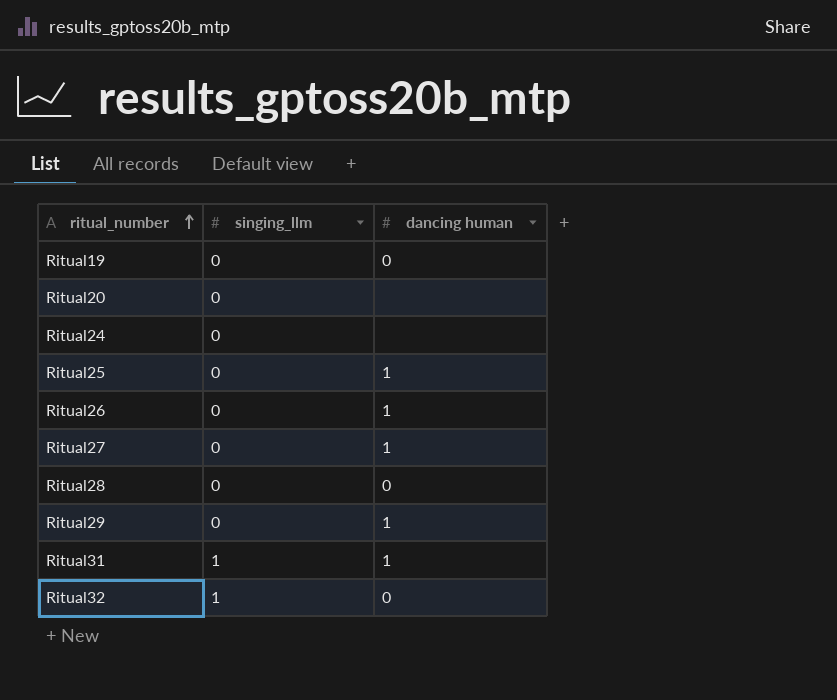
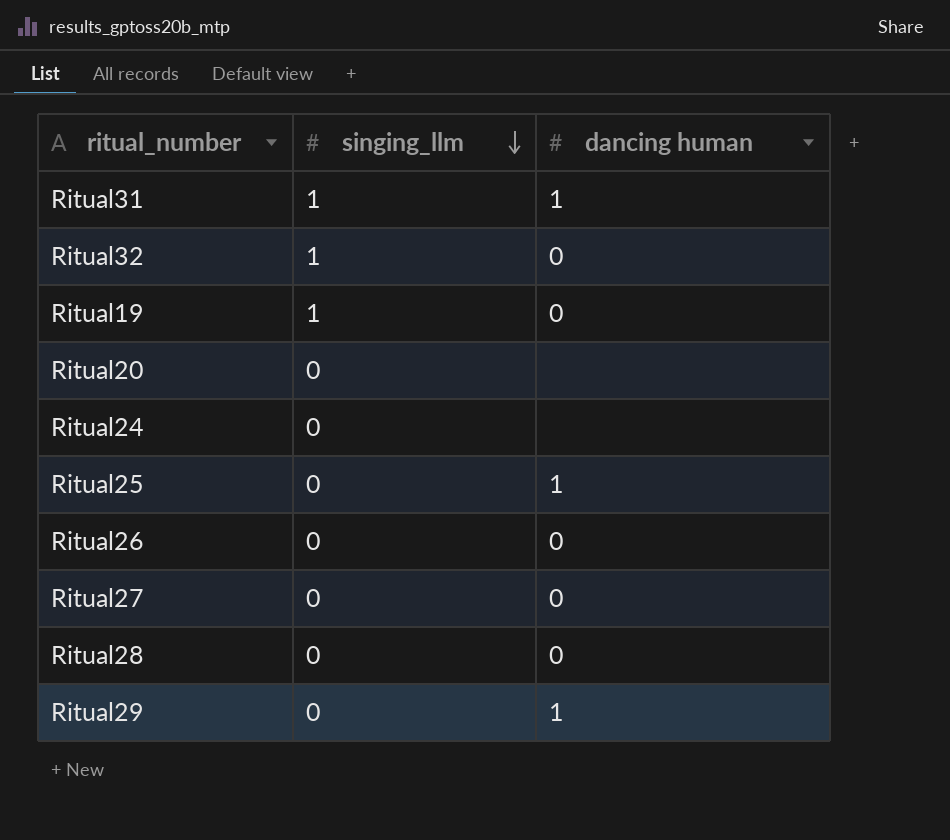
row order: ritual_number ascending -> singing_llm descending
Ritual19 | singing_llm: 0 -> 1
Ritual26 | dancing human: 1 -> 0
Ritual27 | dancing human: 1 -> 0

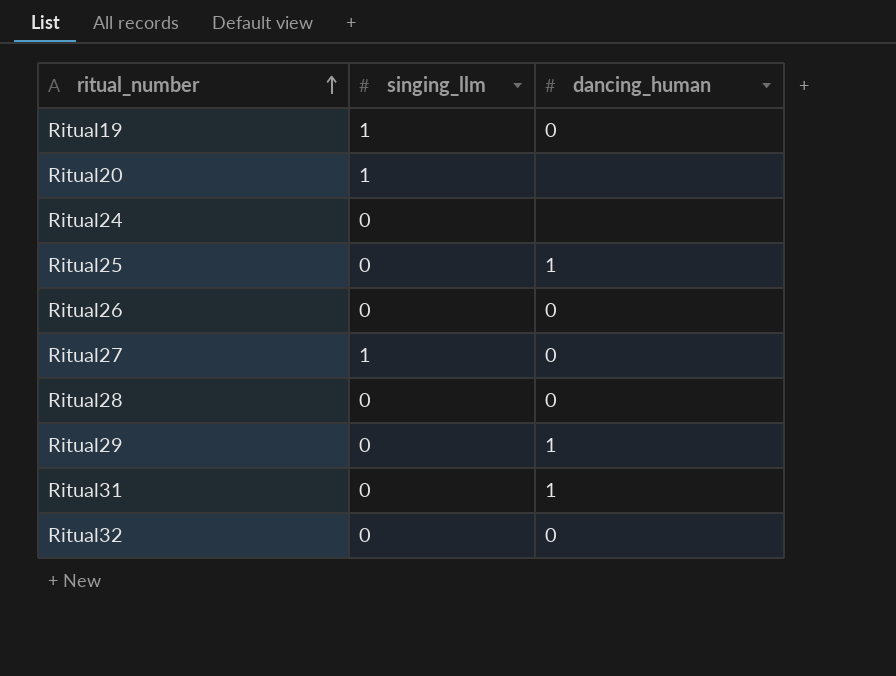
row order: singing_llm descending -> ritual_number ascending
column name: dancing human -> dancing_human
Ritual20 | singing_llm: 0 -> 1
Ritual27 | singing_llm: 0 -> 1
Ritual31 | singing_llm: 1 -> 0
Ritual32 | singing_llm: 1 -> 0

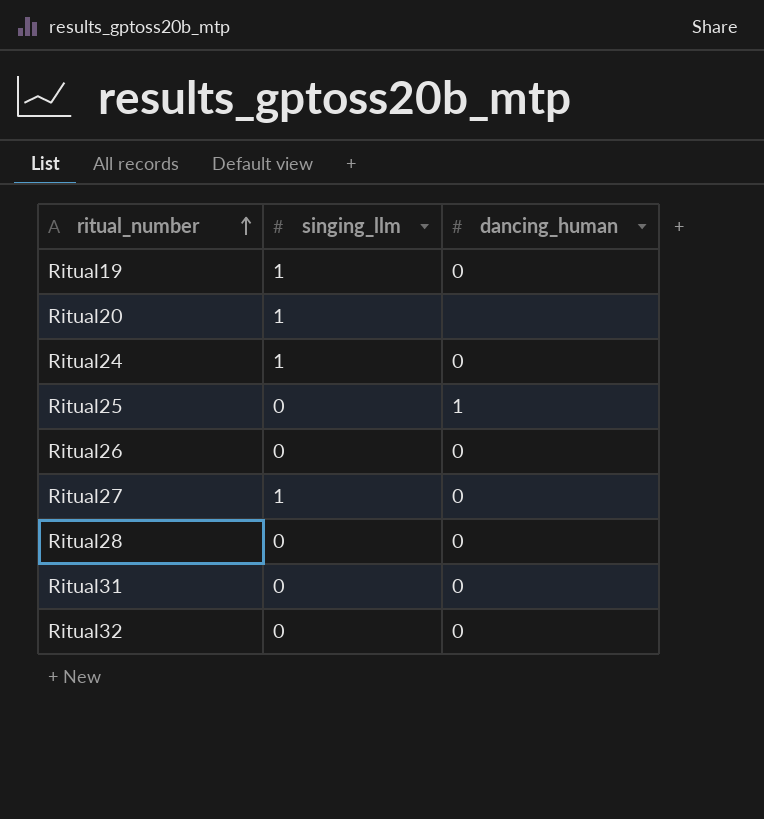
row Ritual29: 0 | 1 -> none
Ritual24 | singing_llm: 0 -> 1
Ritual24 | dancing_human: none -> 0
Ritual31 | dancing_human: 1 -> 0

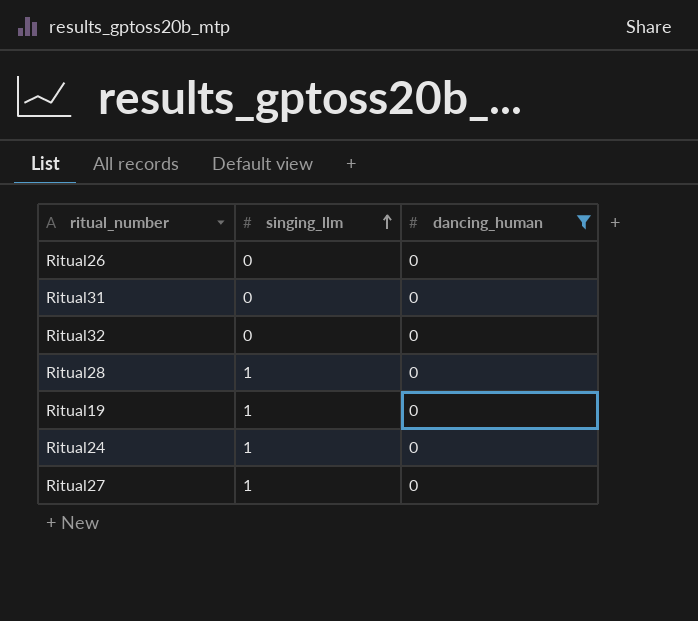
filter: none -> dancing_human = 0
row order: ritual_number ascending -> singing_llm ascending
Ritual28 | singing_llm: 0 -> 1

